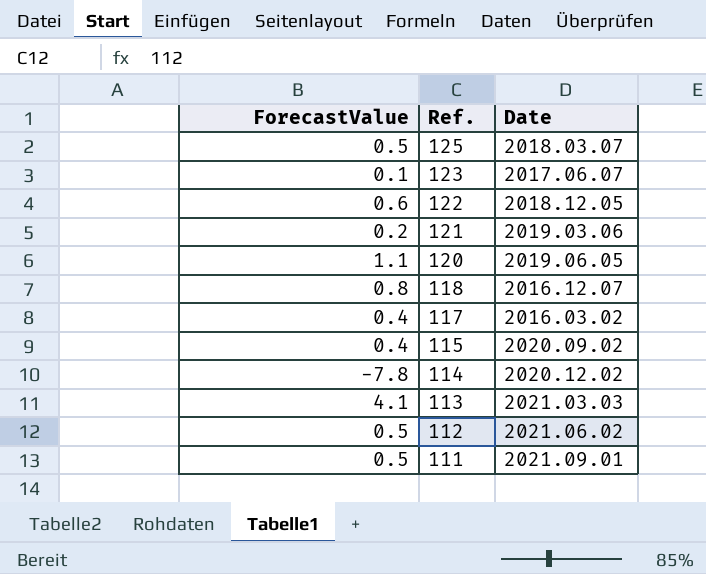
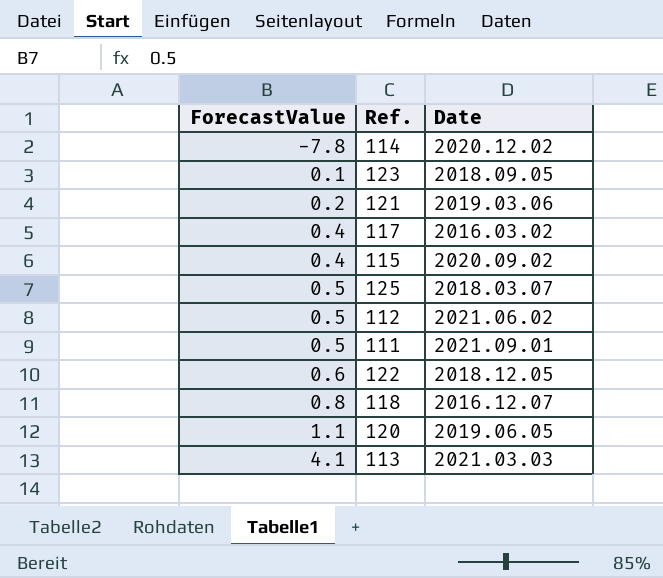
row order: Ref. descending -> ForecastValue ascending
123 | Date: 2017.06.07 -> 2018.09.05

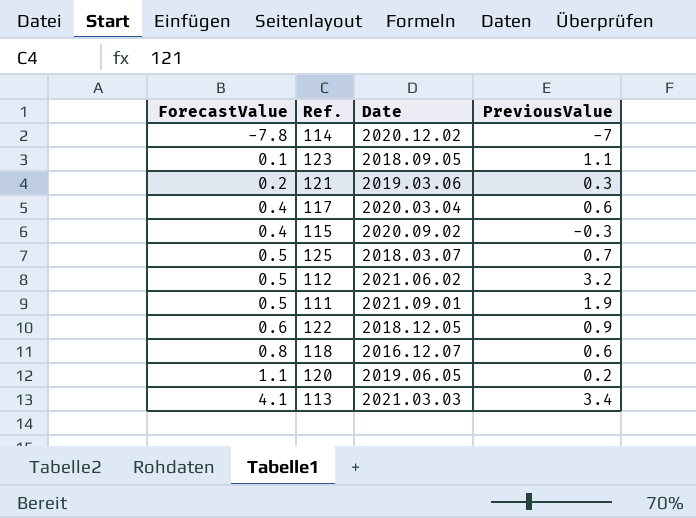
column PreviousValue | position: none -> 4
117 | Date: 2016.03.02 -> 2020.03.04

